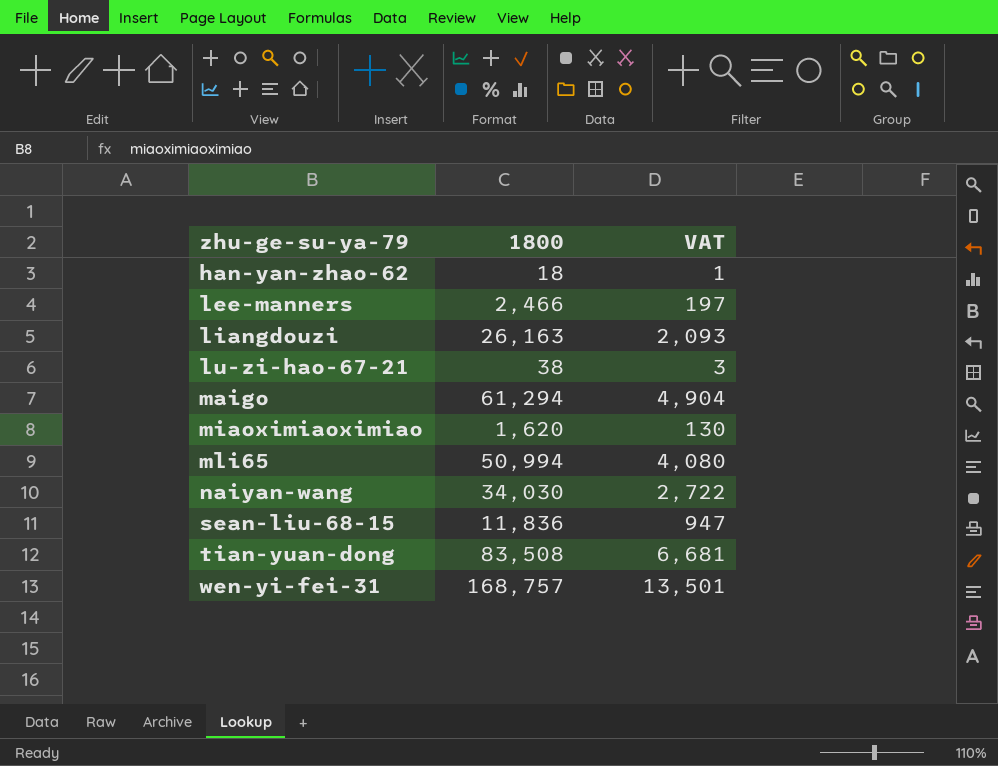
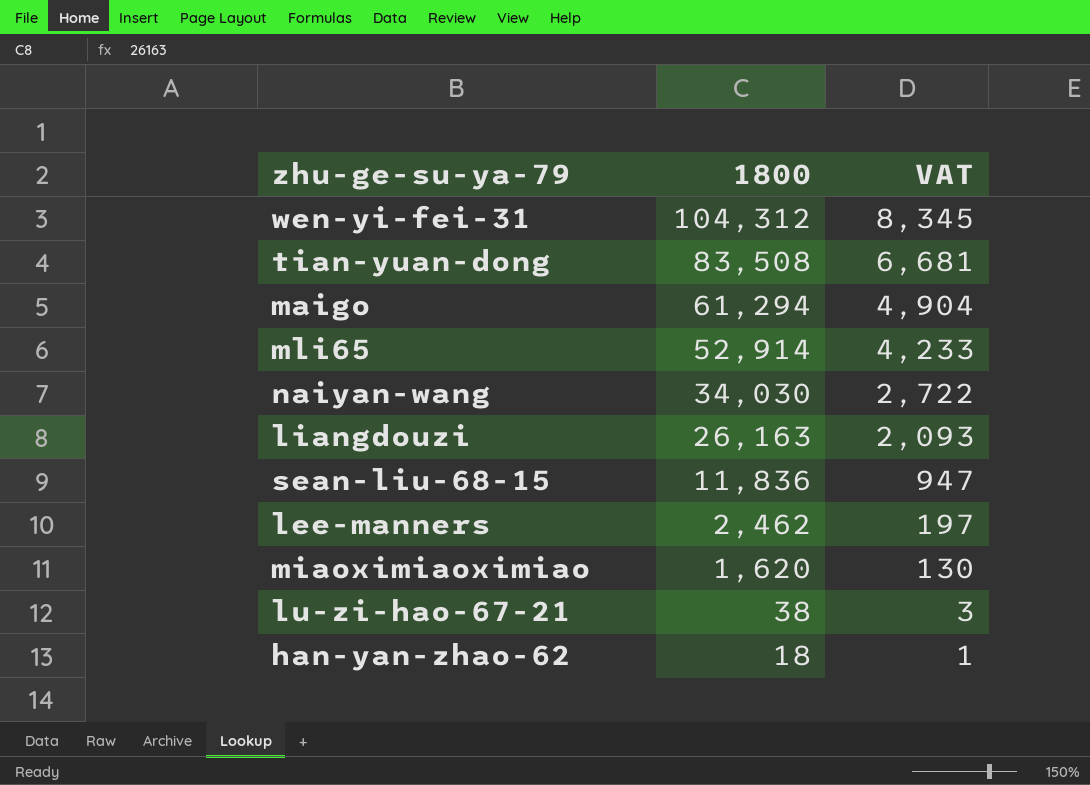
row order: zhu-ge-su-ya-79 ascending -> 1800 descending
wen-yi-fei-31 | 1800: 168,757 -> 104,312
wen-yi-fei-31 | VAT: 13,501 -> 8,345
mli65 | 1800: 50,994 -> 52,914
mli65 | VAT: 4,080 -> 4,233
lee-manners | 1800: 2,466 -> 2,462

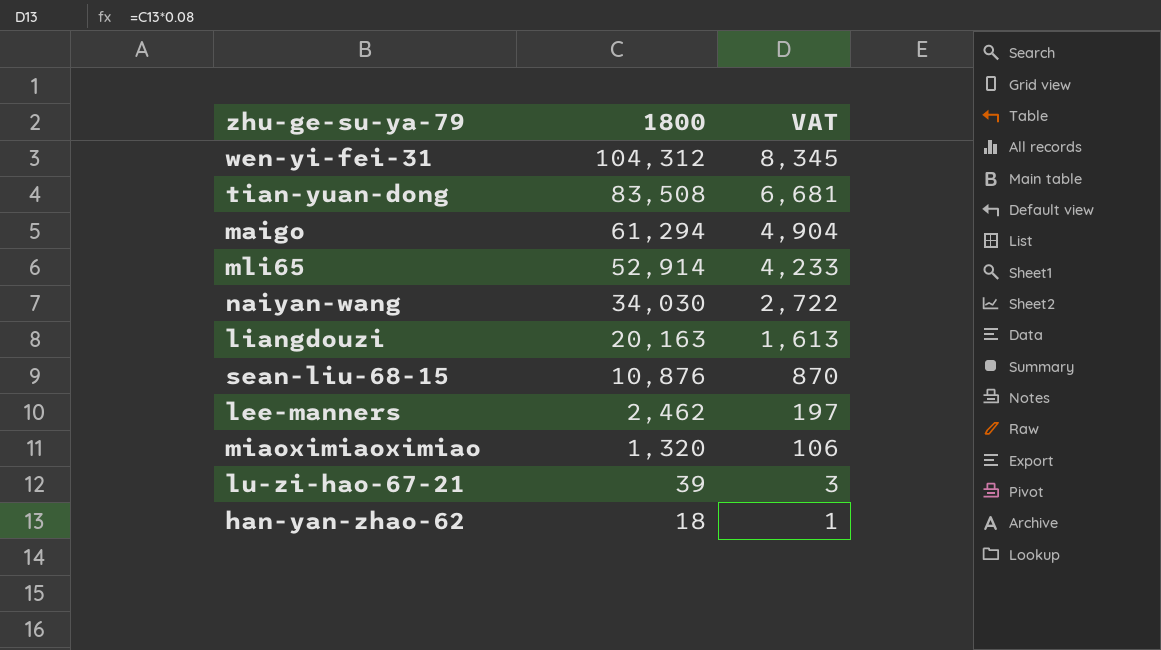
liangdouzi | 1800: 26,163 -> 20,163
liangdouzi | VAT: 2,093 -> 1,613
sean-liu-68-15 | 1800: 11,836 -> 10,876
sean-liu-68-15 | VAT: 947 -> 870
miaoximiaoximiao | 1800: 1,620 -> 1,320
miaoximiaoximiao | VAT: 130 -> 106
lu-zi-hao-67-21 | 1800: 38 -> 39

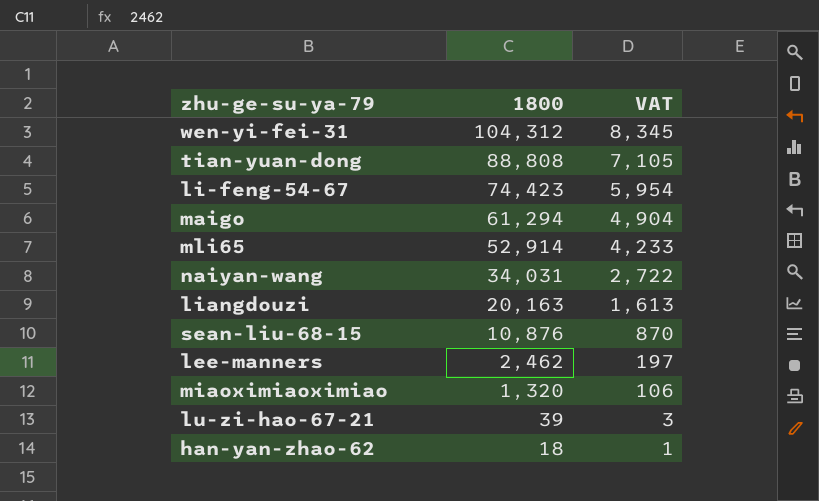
tian-yuan-dong | 1800: 83,508 -> 88,808
tian-yuan-dong | VAT: 6,681 -> 7,105
row li-feng-54-67: none -> 74,423 | 5,954
naiyan-wang | 1800: 34,030 -> 34,031

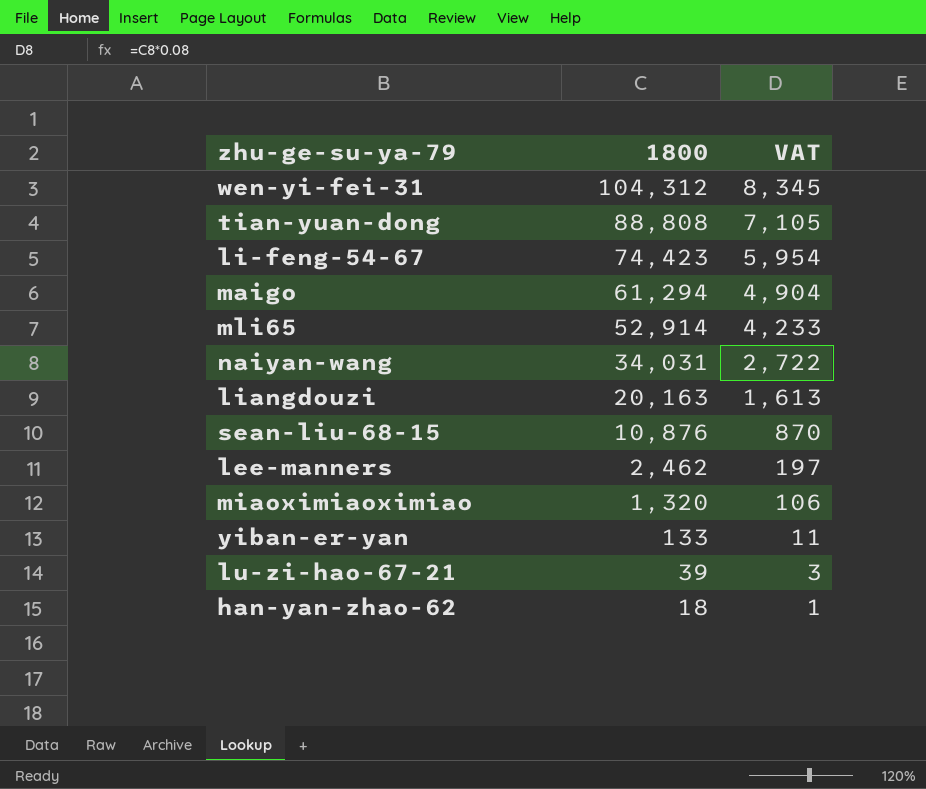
row yiban-er-yan: none -> 133 | 11

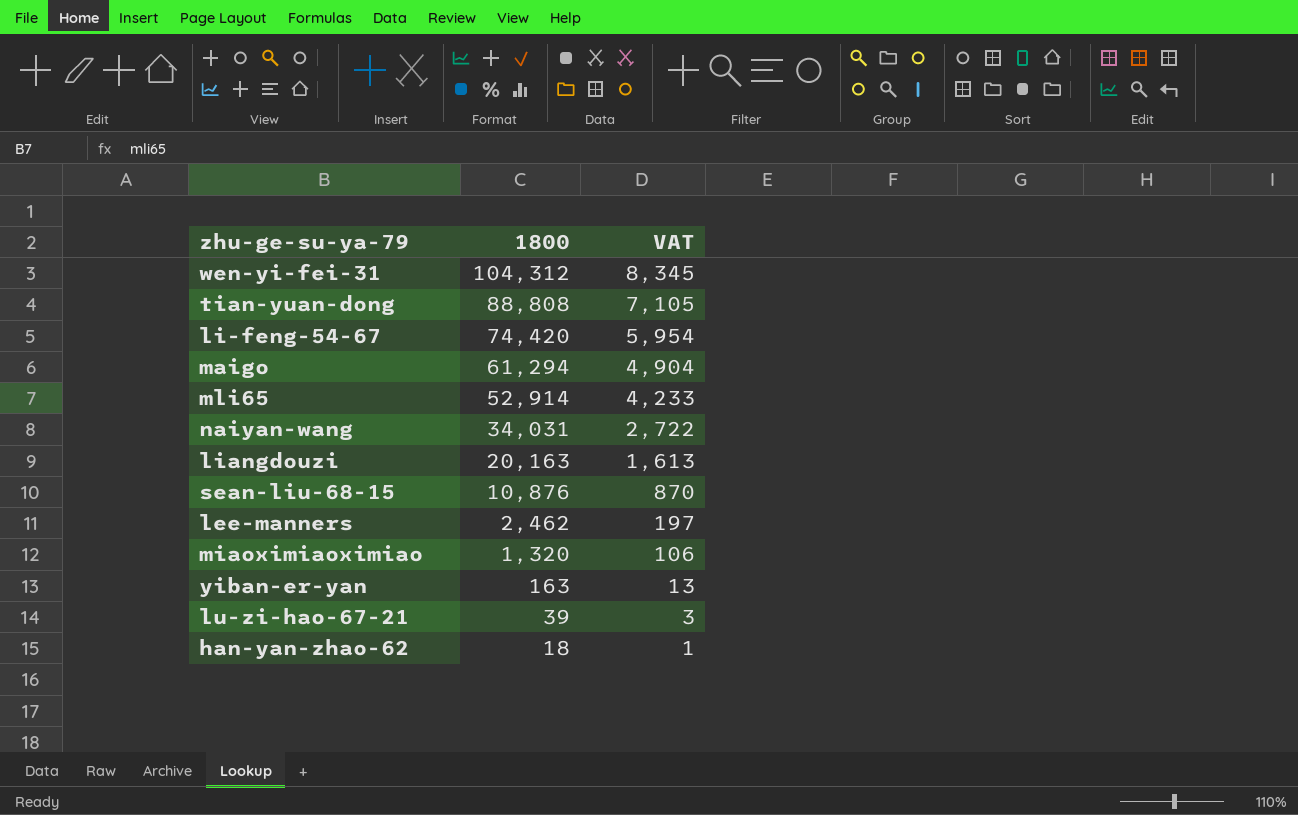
li-feng-54-67 | 1800: 74,423 -> 74,420
yiban-er-yan | 1800: 133 -> 163
yiban-er-yan | VAT: 11 -> 13

